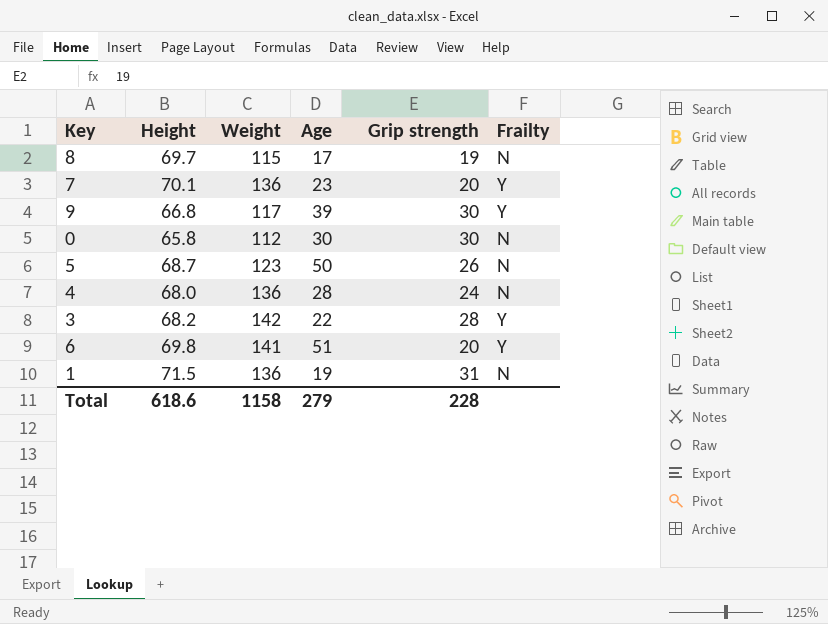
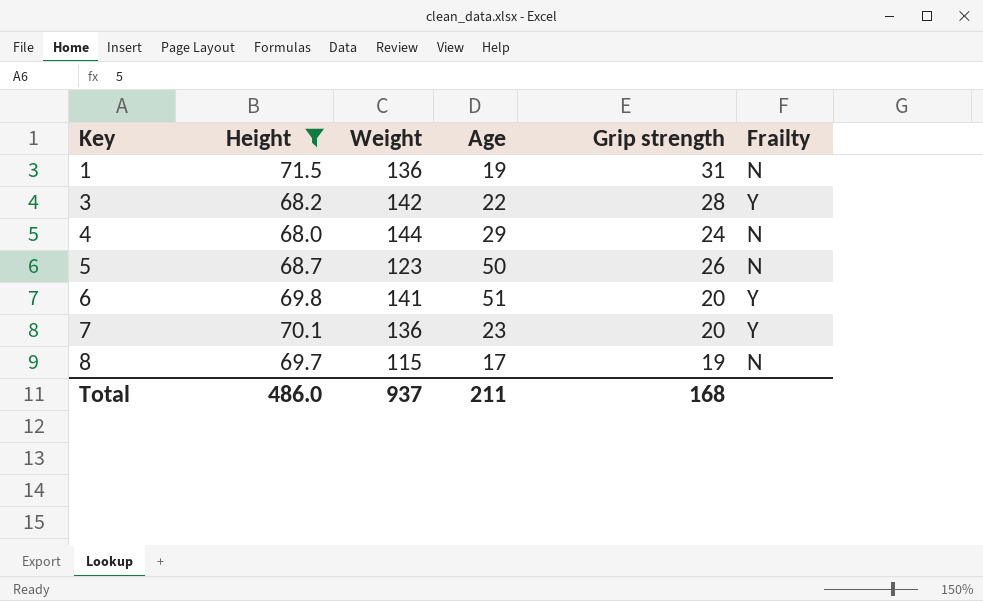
filter: none -> Height >= 68.0
row order: none -> Key ascending
4 | Weight: 136 -> 144
4 | Age: 28 -> 29
Total | Height: 618.6 -> 486.0
Total | Weight: 1158 -> 937
Total | Age: 279 -> 211
Total | Grip strength: 228 -> 168

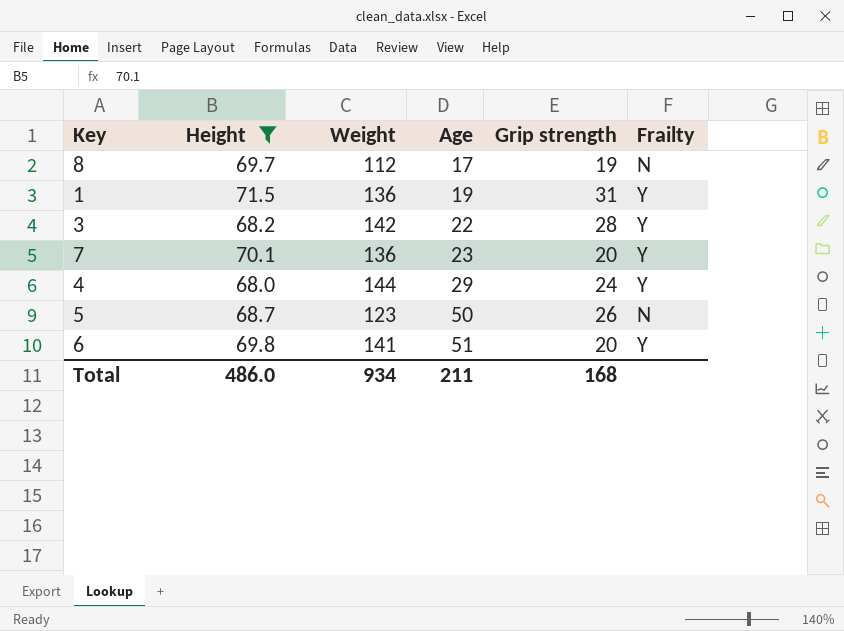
row order: Key ascending -> Age ascending
8 | Weight: 115 -> 112
1 | Frailty: N -> Y
4 | Frailty: N -> Y
Total | Weight: 937 -> 934

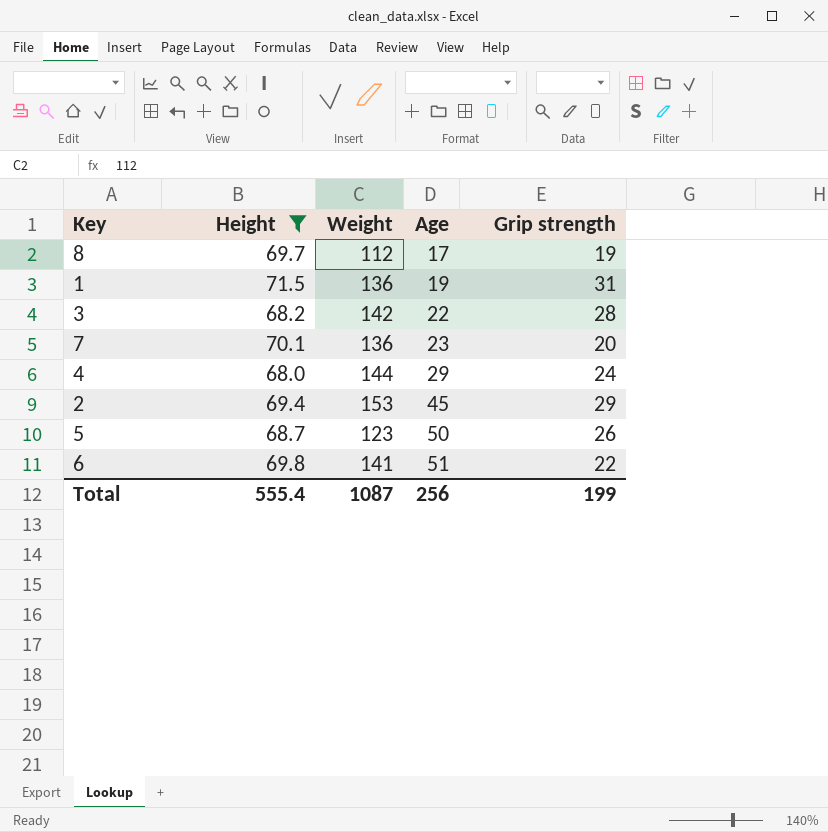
column Frailty | position: 6 -> none
row 2: none -> 69.4 | 153 | 45 | 29
6 | Grip strength: 20 -> 22
Total | Height: 486.0 -> 555.4
Total | Weight: 934 -> 1087
Total | Age: 211 -> 256
Total | Grip strength: 168 -> 199

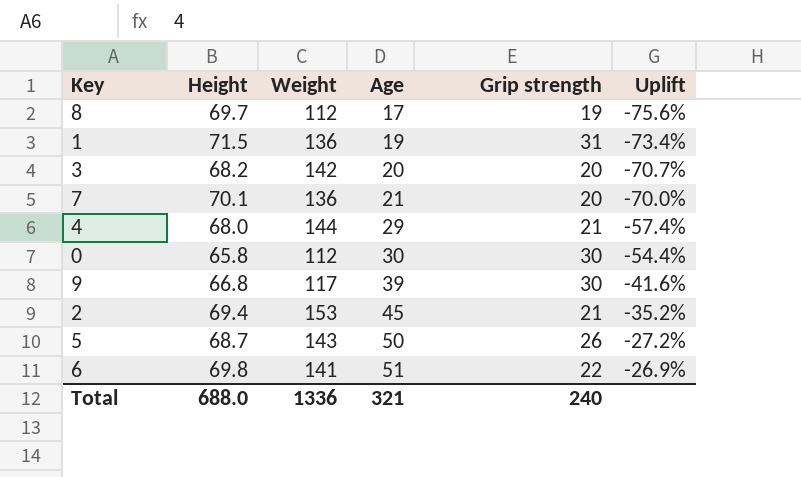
filter: Height >= 68.0 -> none
column Uplift | formula: none -> ([Age] - [Height]) / [Height]
3 | Age: 22 -> 20
3 | Grip strength: 28 -> 20
7 | Age: 23 -> 21
4 | Grip strength: 24 -> 21
2 | Grip strength: 29 -> 21
5 | Weight: 123 -> 143
Total | Height: 555.4 -> 688.0
Total | Weight: 1087 -> 1336
Total | Age: 256 -> 321
Total | Grip strength: 199 -> 240

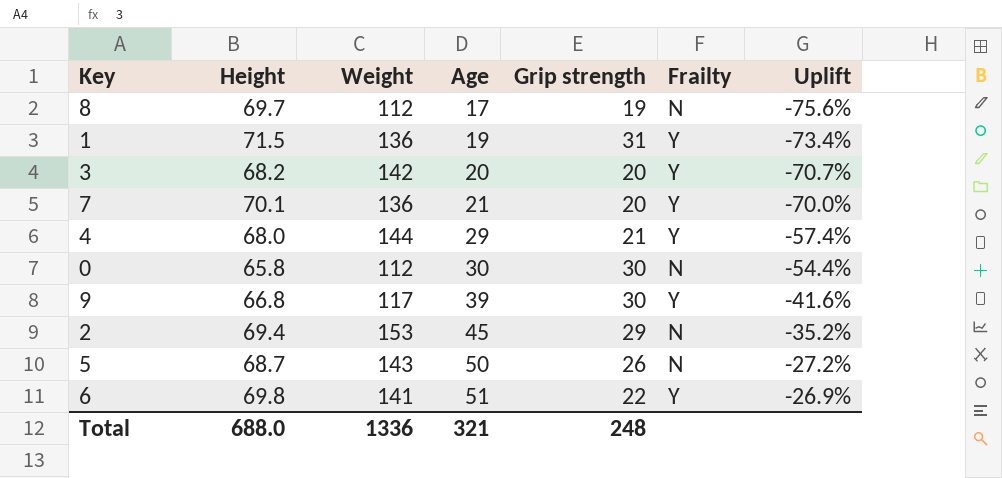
column Frailty | position: none -> 6
2 | Grip strength: 21 -> 29
Total | Grip strength: 240 -> 248

